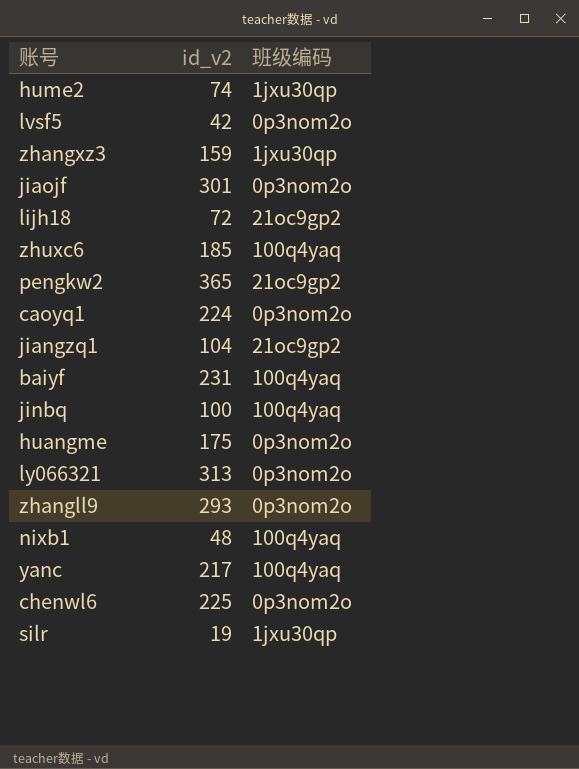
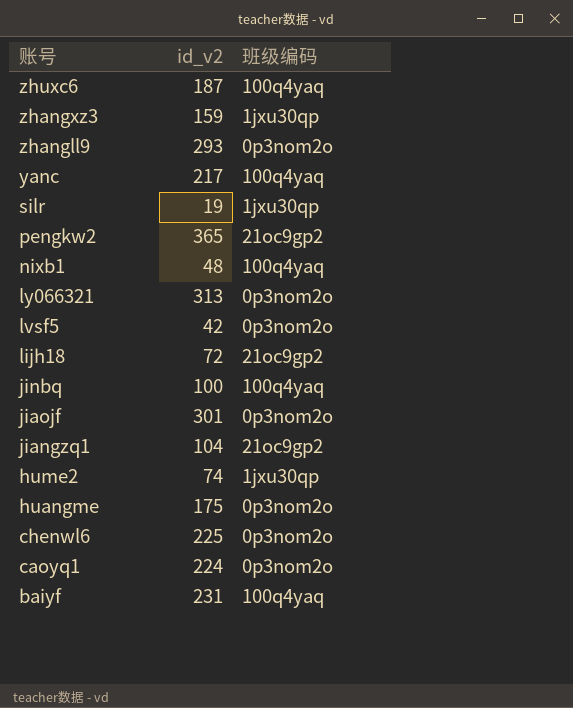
row order: none -> 账号 descending
zhuxc6 | id_v2: 185 -> 187

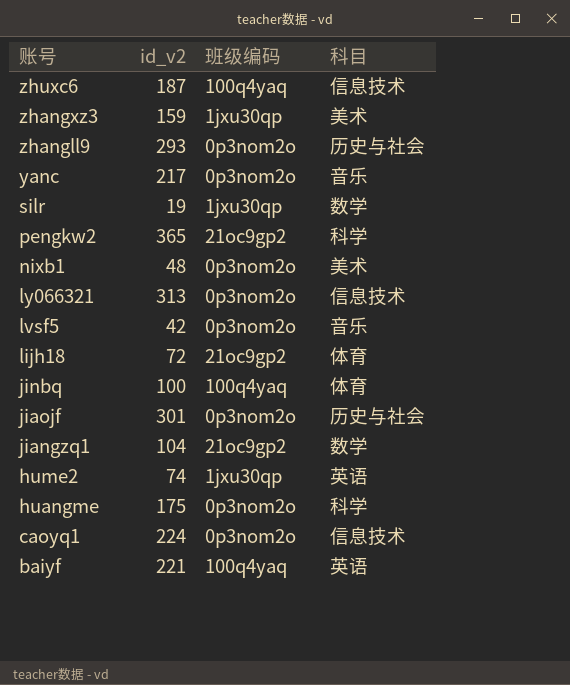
column 科目 | position: none -> 4
row chenwl6: 225 | 0p3nom2o -> none
yanc | 班级编码: 100q4yaq -> 0p3nom2o
nixb1 | 班级编码: 100q4yaq -> 0p3nom2o
baiyf | id_v2: 231 -> 221

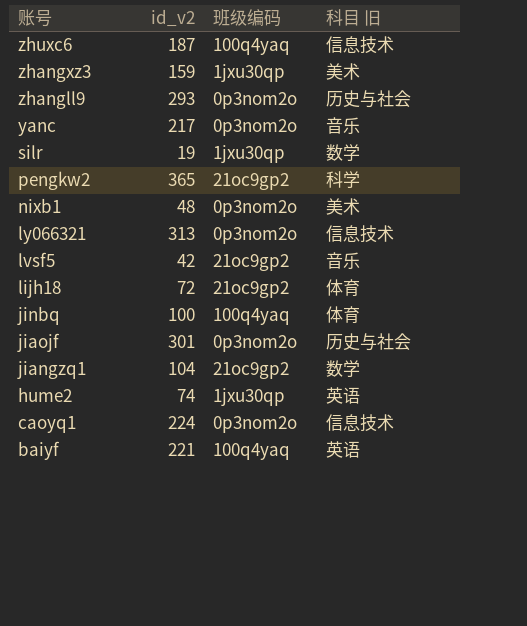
column name: 科目 -> 科目 旧
row huangme: 175 | 0p3nom2o | 科学 -> none
lvsf5 | 班级编码: 0p3nom2o -> 21oc9gp2

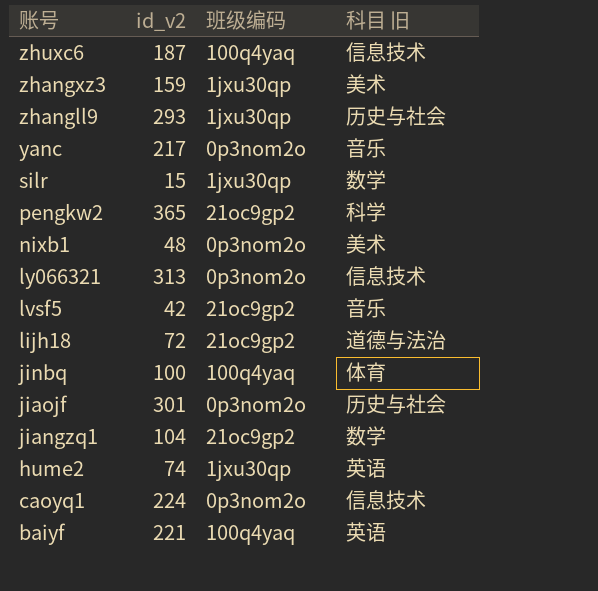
zhangll9 | 班级编码: 0p3nom2o -> 1jxu30qp
silr | id_v2: 19 -> 15
lijh18 | 科目 旧: 体育 -> 道德与法治

